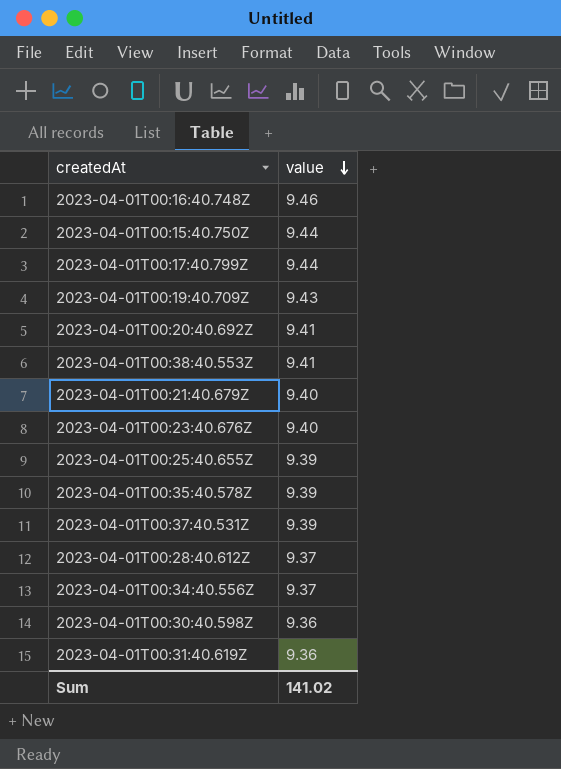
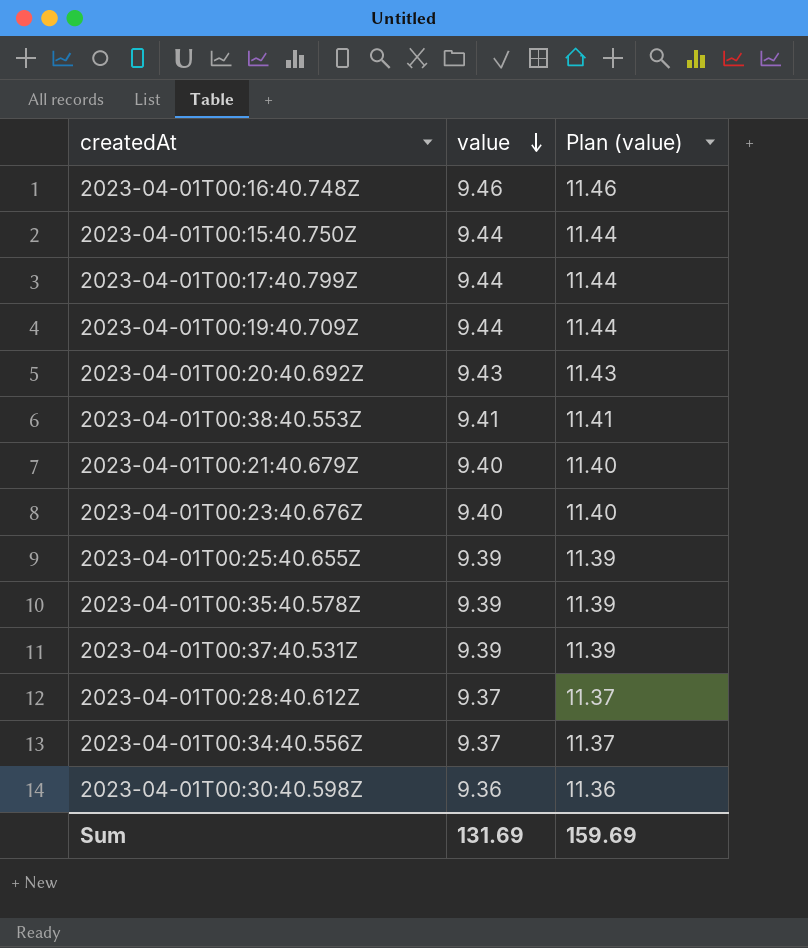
column Plan (value) | formula: none -> [value] + 2
row 2023-04-01T00:31:40.619Z: 9.36 -> none
2023-04-01T00:19:40.709Z | value: 9.43 -> 9.44
2023-04-01T00:20:40.692Z | value: 9.41 -> 9.43
Sum | value: 141.02 -> 131.69

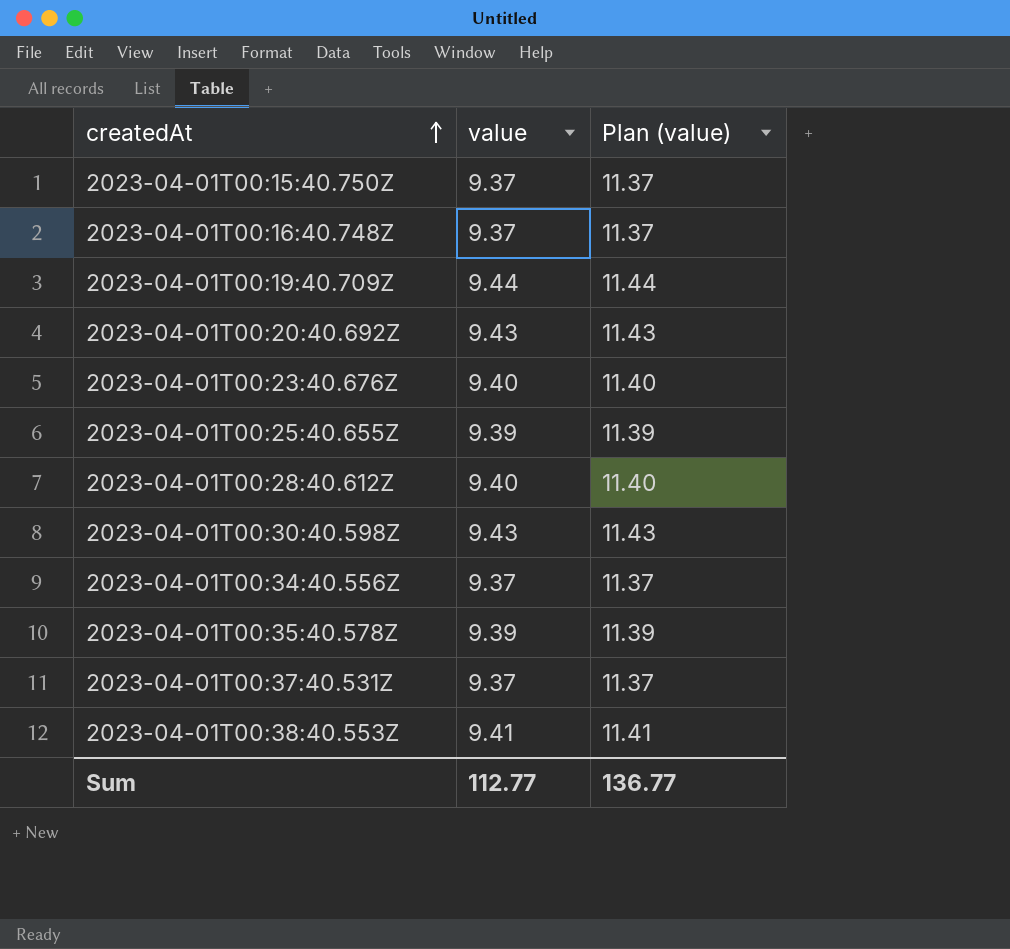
row order: value descending -> createdAt ascending
row 2023-04-01T00:17:40.799Z: 9.44 | 11.44 -> none
row 2023-04-01T00:21:40.679Z: 9.40 | 11.40 -> none
2023-04-01T00:15:40.750Z | value: 9.44 -> 9.37
2023-04-01T00:15:40.750Z | Plan (value): 11.44 -> 11.37
2023-04-01T00:16:40.748Z | value: 9.46 -> 9.37
2023-04-01T00:16:40.748Z | Plan (value): 11.46 -> 11.37
2023-04-01T00:28:40.612Z | value: 9.37 -> 9.40
2023-04-01T00:28:40.612Z | Plan (value): 11.37 -> 11.40
2023-04-01T00:30:40.598Z | value: 9.36 -> 9.43
2023-04-01T00:30:40.598Z | Plan (value): 11.36 -> 11.43
2023-04-01T00:37:40.531Z | value: 9.39 -> 9.37
2023-04-01T00:37:40.531Z | Plan (value): 11.39 -> 11.37
Sum | value: 131.69 -> 112.77
Sum | Plan (value): 159.69 -> 136.77

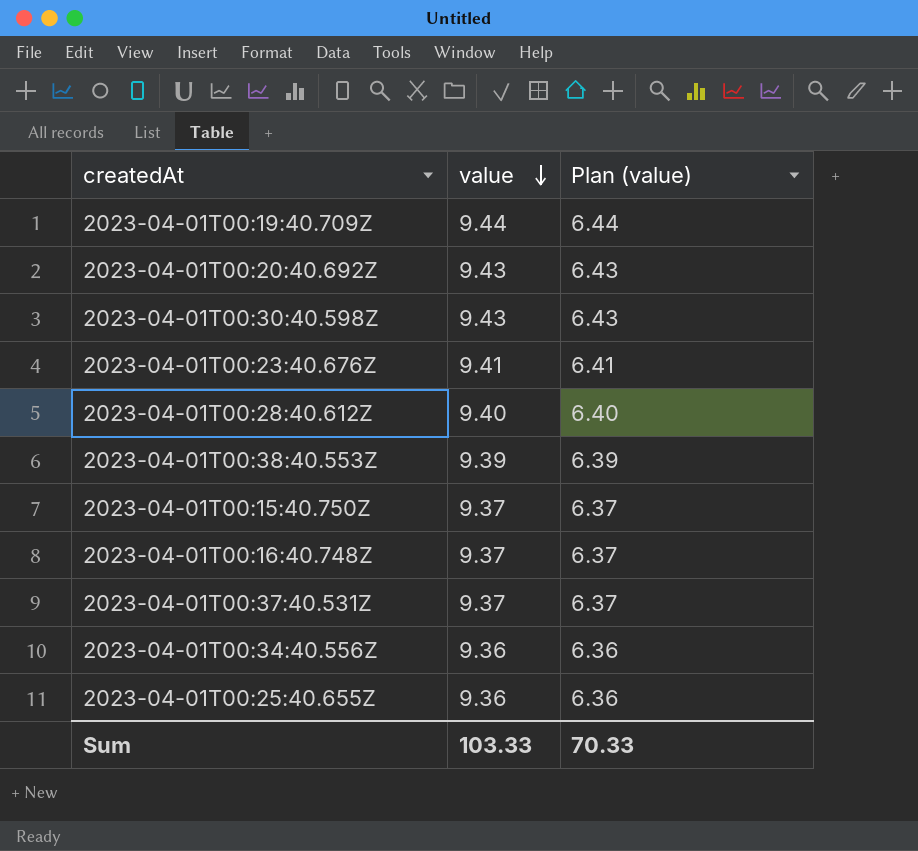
row order: createdAt ascending -> value descending
column Plan (value) | formula: [value] + 2 -> [value] - 3
row 2023-04-01T00:35:40.578Z: 9.39 | 11.39 -> none
2023-04-01T00:23:40.676Z | value: 9.40 -> 9.41
2023-04-01T00:38:40.553Z | value: 9.41 -> 9.39
2023-04-01T00:34:40.556Z | value: 9.37 -> 9.36
2023-04-01T00:25:40.655Z | value: 9.39 -> 9.36
Sum | value: 112.77 -> 103.33
Sum | Plan (value): 136.77 -> 70.33

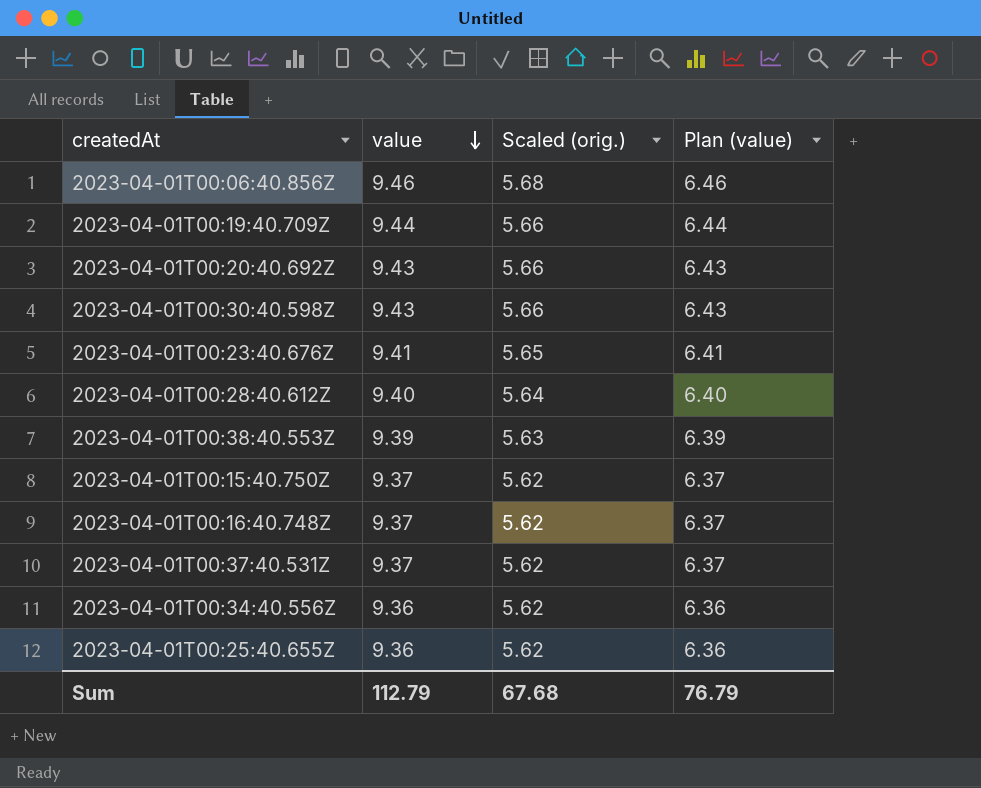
column Scaled (orig.) | formula: none -> [value] * 0.6
row 2023-04-01T00:06:40.856Z: none -> 9.46 | 5.68 | 6.46
Sum | value: 103.33 -> 112.79
Sum | Plan (value): 70.33 -> 76.79

